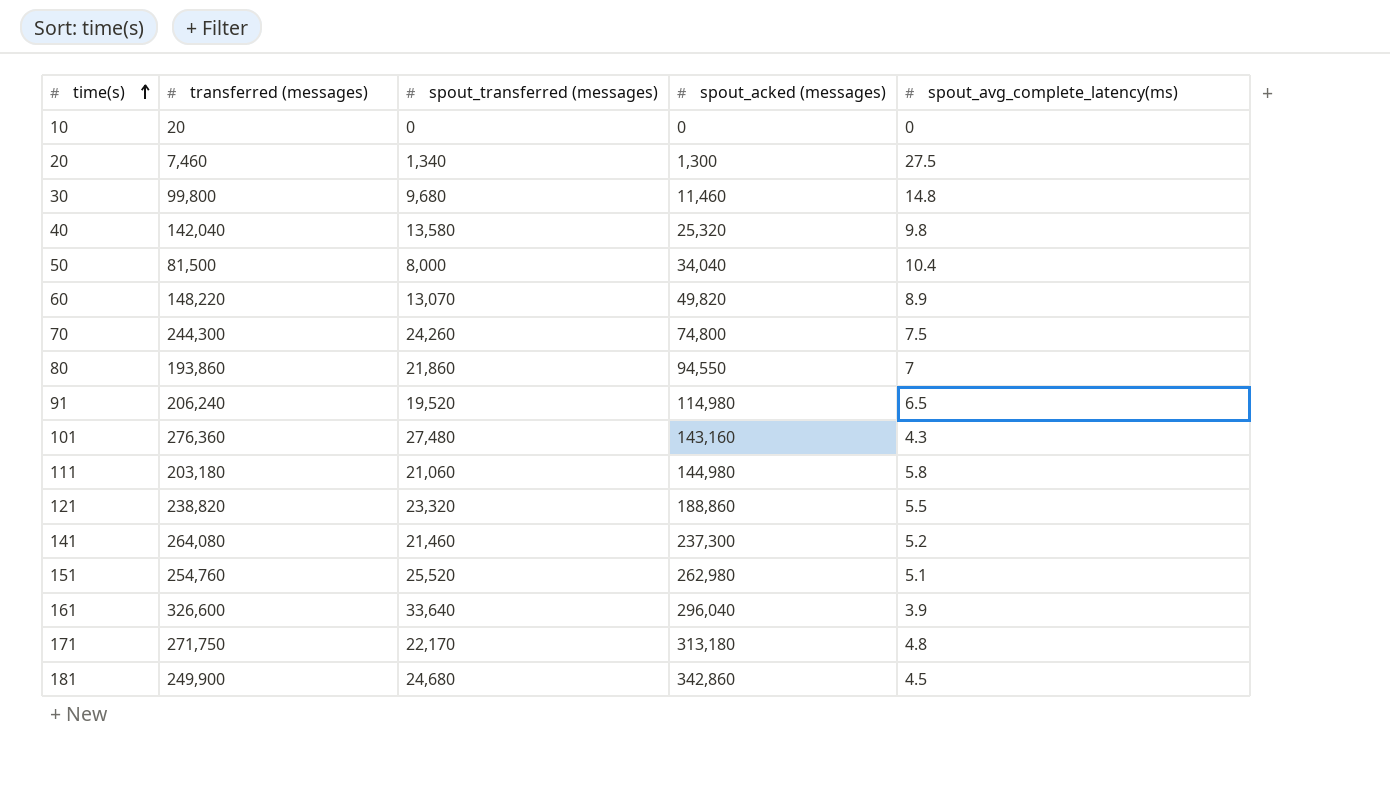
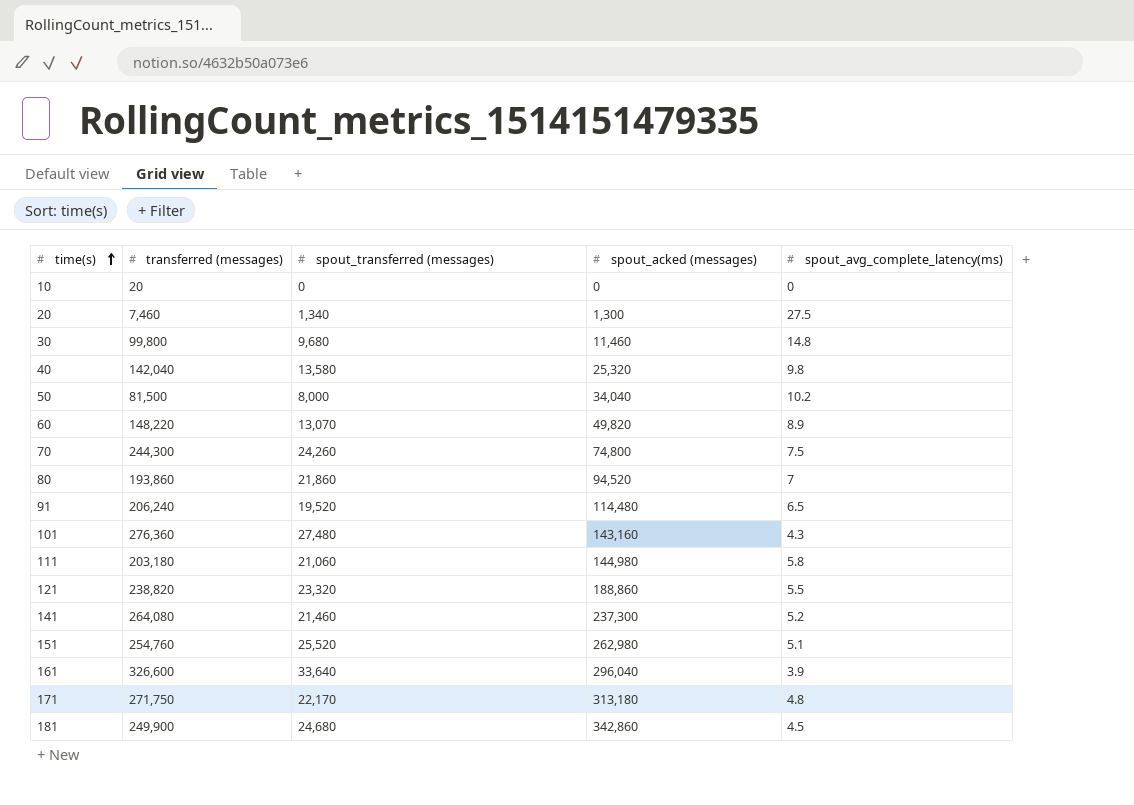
50 | spout_avg_complete_latency(ms): 10.4 -> 10.2
80 | spout_acked (messages): 94,550 -> 94,520
91 | spout_acked (messages): 114,980 -> 114,480

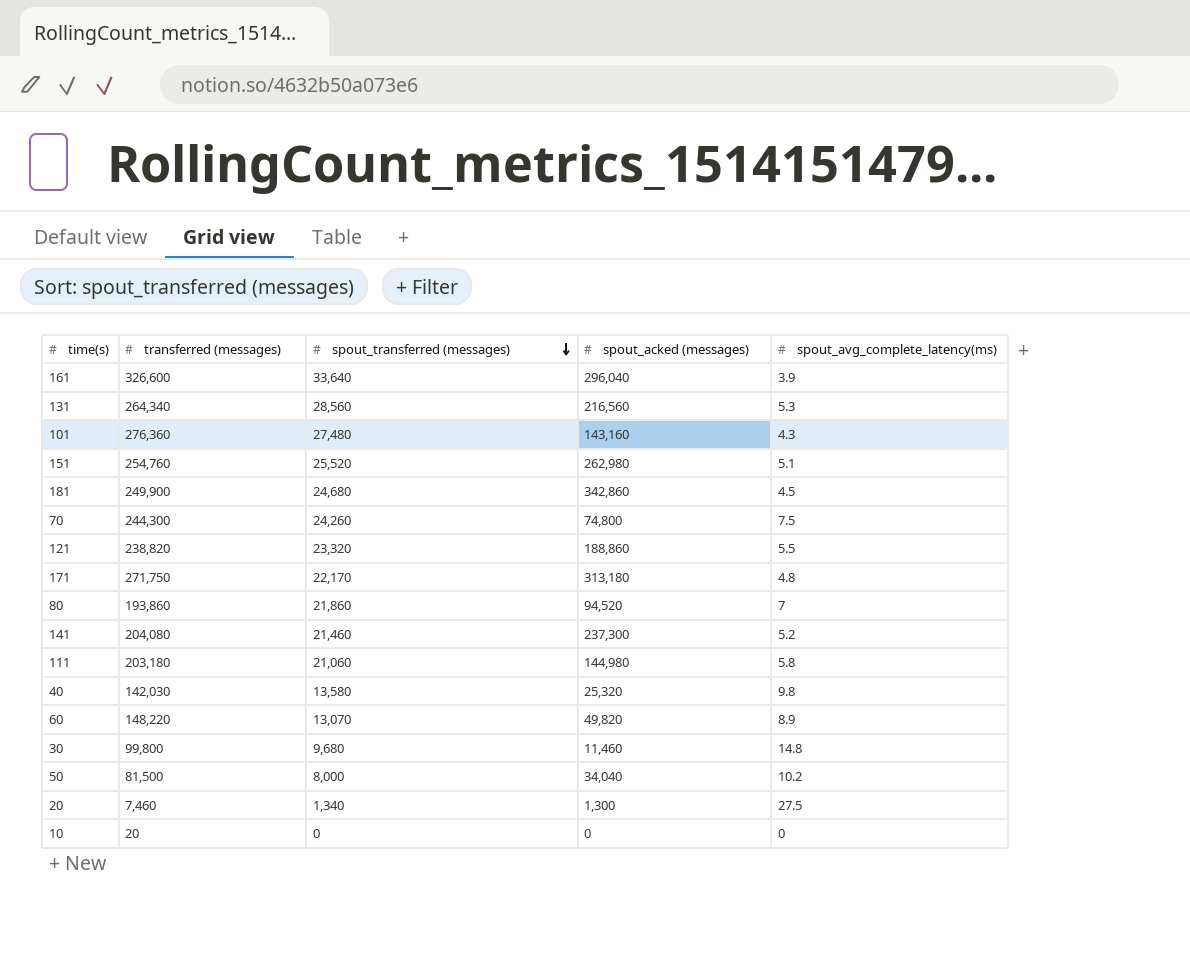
row order: time(s) ascending -> spout_transferred (messages) descending
row 91: 206,240 | 19,520 | 114,480 | 6.5 -> none
row 131: none -> 264,340 | 28,560 | 216,560 | 5.3
141 | transferred (messages): 264,080 -> 204,080
40 | transferred (messages): 142,040 -> 142,030

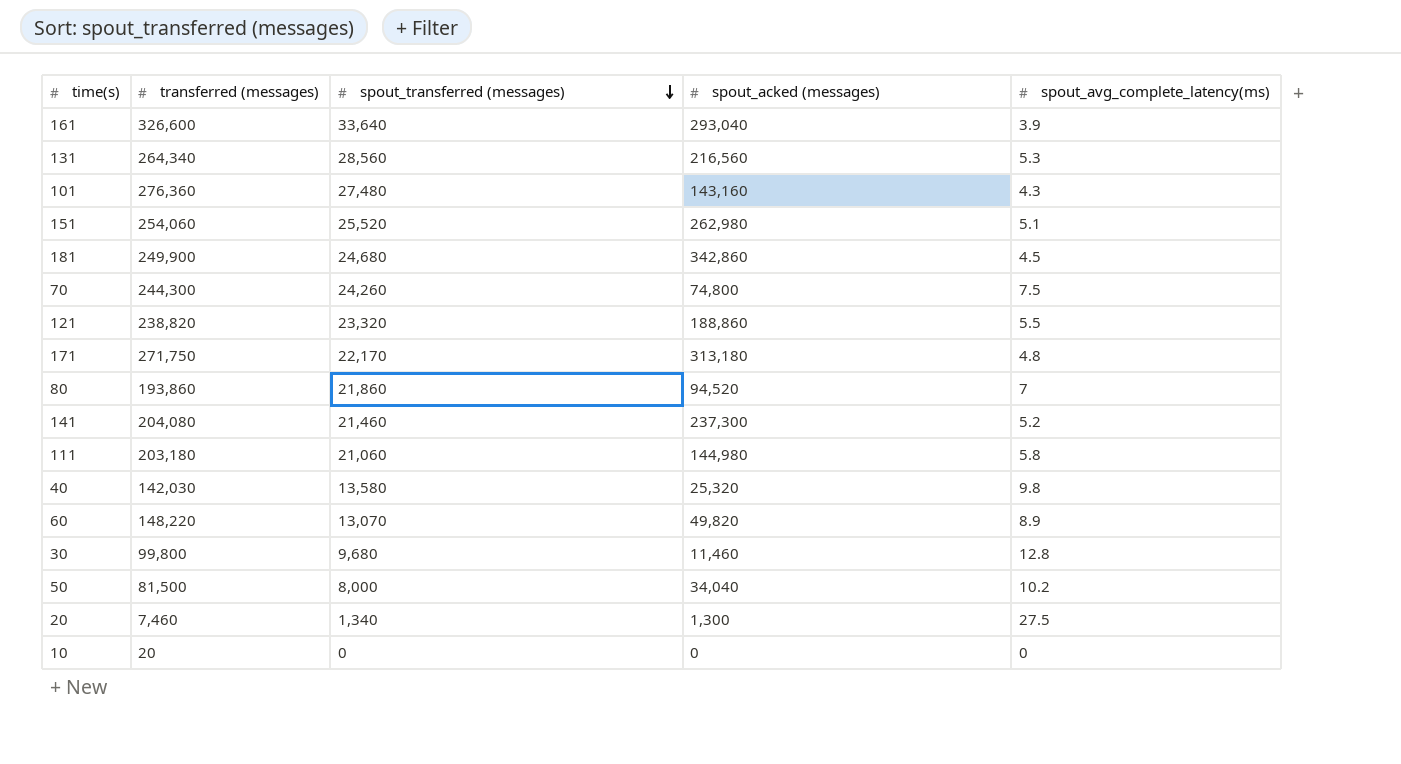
161 | spout_acked (messages): 296,040 -> 293,040
151 | transferred (messages): 254,760 -> 254,060
30 | spout_avg_complete_latency(ms): 14.8 -> 12.8

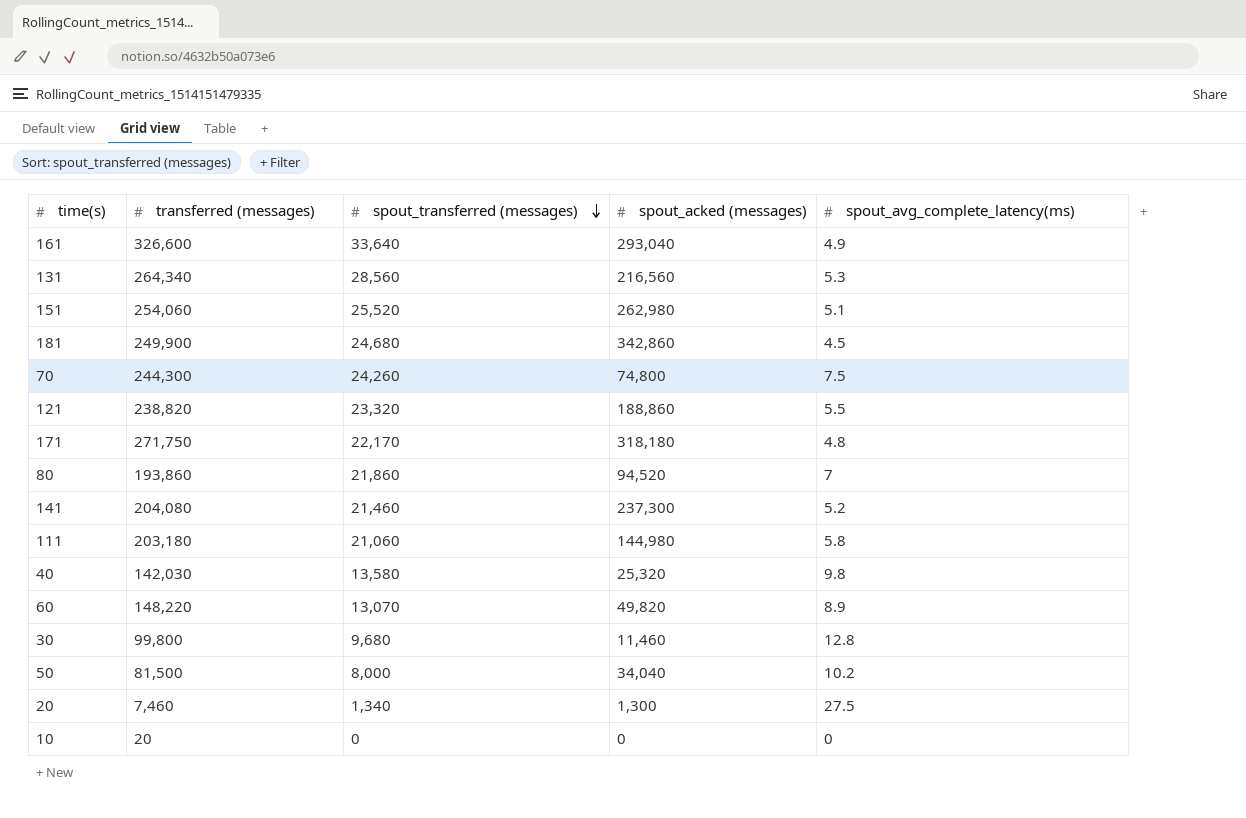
row 101: 276,360 | 27,480 | 143,160 | 4.3 -> none
161 | spout_avg_complete_latency(ms): 3.9 -> 4.9
171 | spout_acked (messages): 313,180 -> 318,180

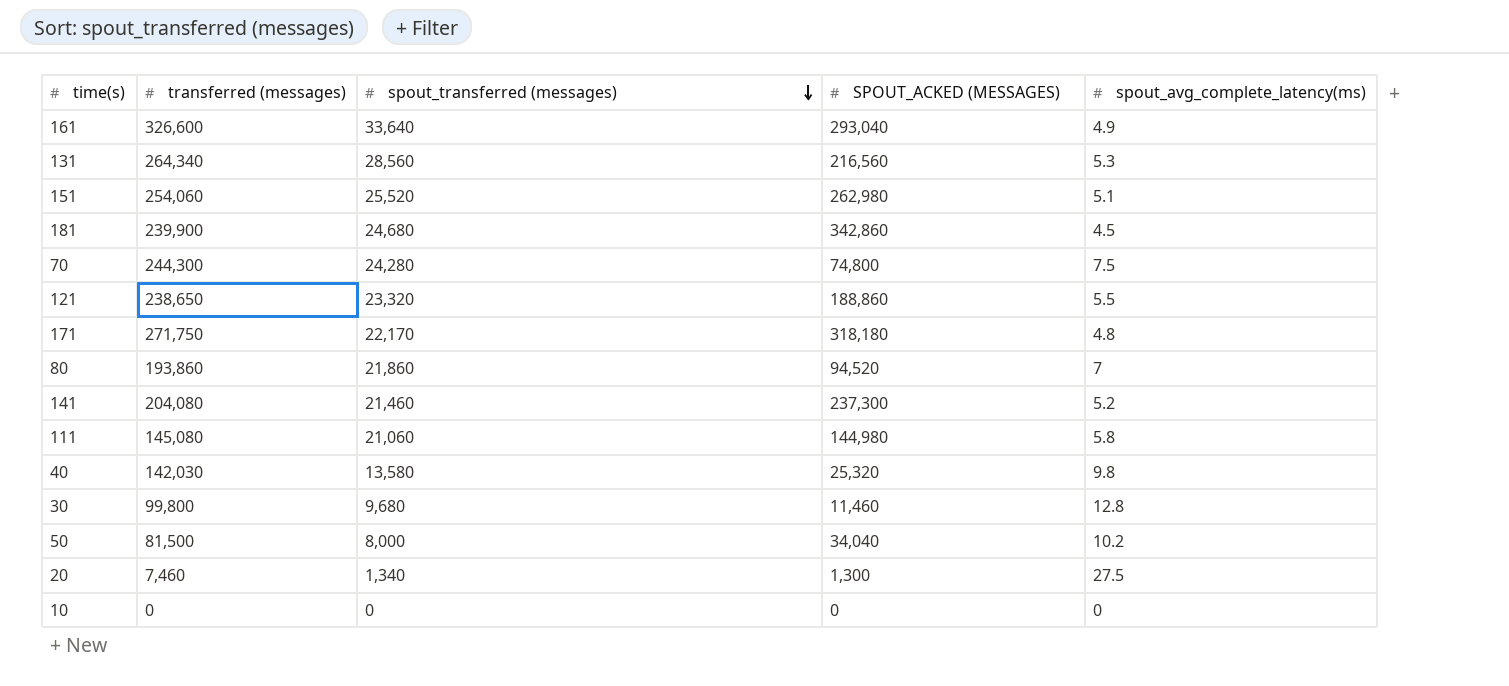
column name: spout_acked (messages) -> SPOUT_ACKED (MESSAGES)
row 60: 148,220 | 13,070 | 49,820 | 8.9 -> none
181 | transferred (messages): 249,900 -> 239,900
70 | spout_transferred (messages): 24,260 -> 24,280
121 | transferred (messages): 238,820 -> 238,650
111 | transferred (messages): 203,180 -> 145,080
10 | transferred (messages): 20 -> 0

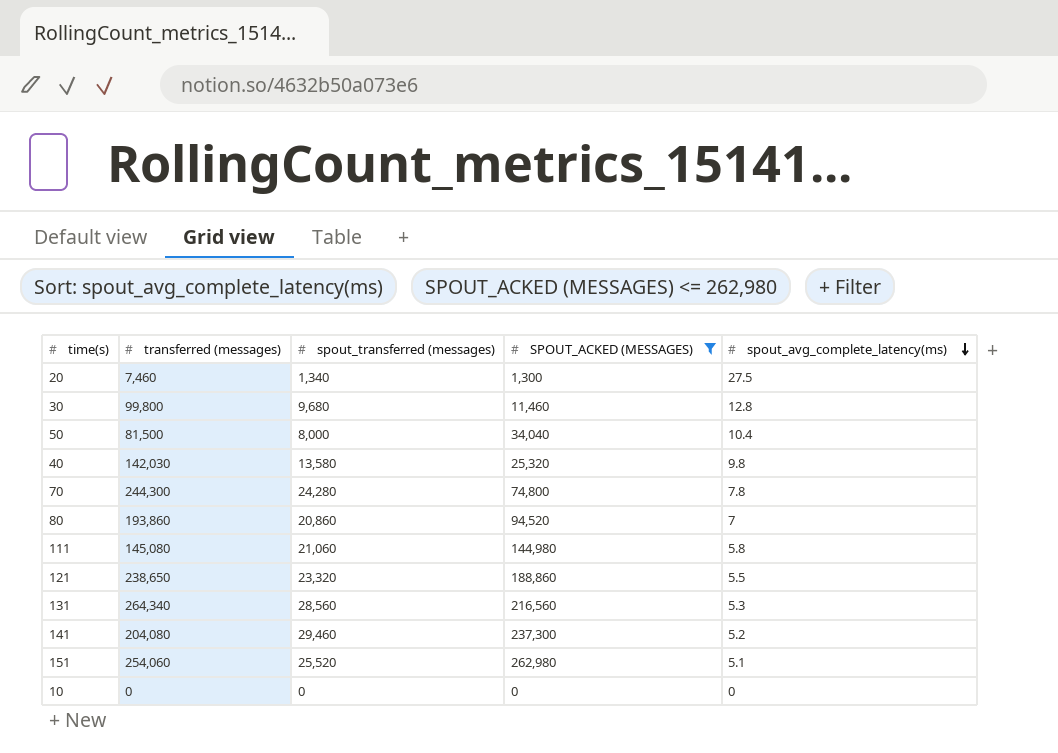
filter: none -> SPOUT_ACKED (MESSAGES) <= 262,980
row order: spout_transferred (messages) descending -> spout_avg_complete_latency(ms) descending
50 | spout_avg_complete_latency(ms): 10.2 -> 10.4
70 | spout_avg_complete_latency(ms): 7.5 -> 7.8
80 | spout_transferred (messages): 21,860 -> 20,860
141 | spout_transferred (messages): 21,460 -> 29,460

